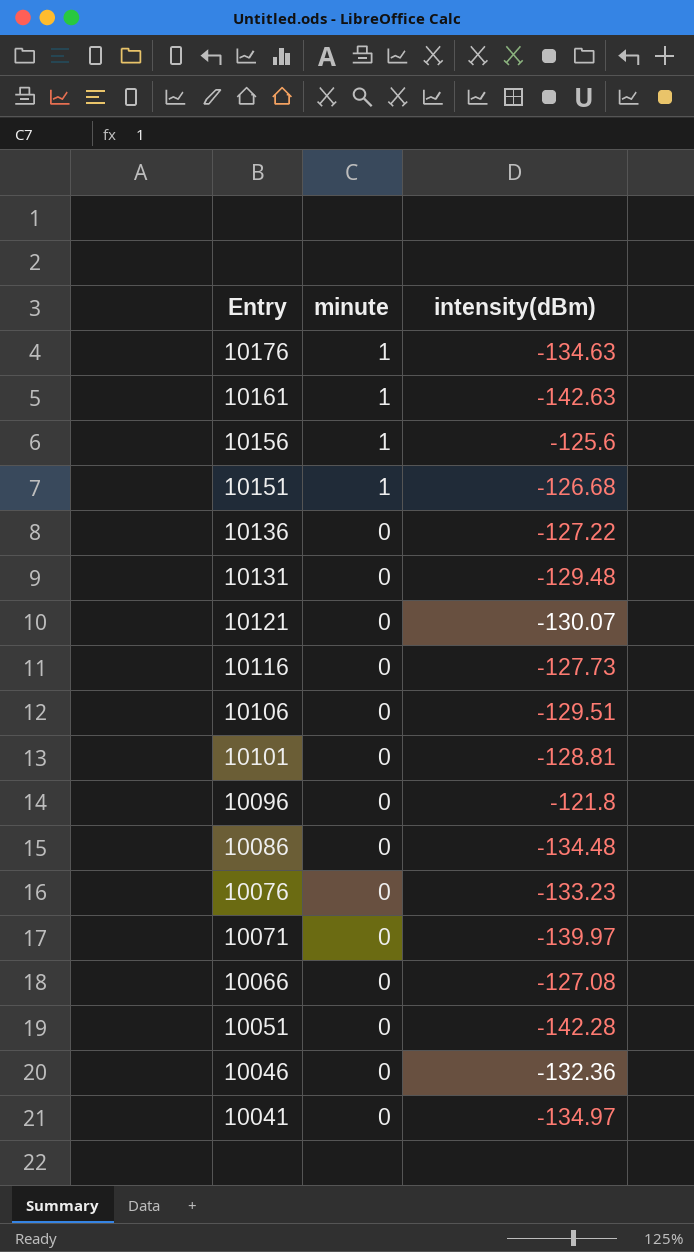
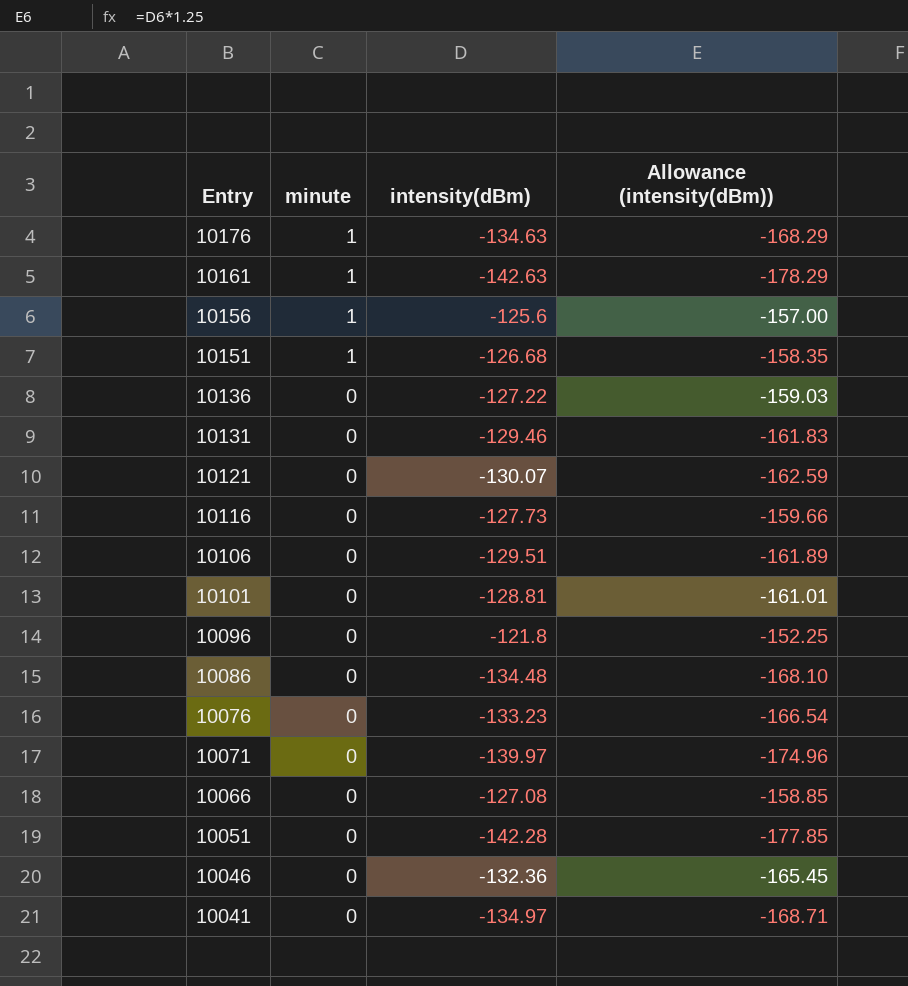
column Allowance (intensity(dBm)) | formula: none -> [intensity(dBm)] * 1.25
10131 | intensity(dBm): -129.48 -> -129.46

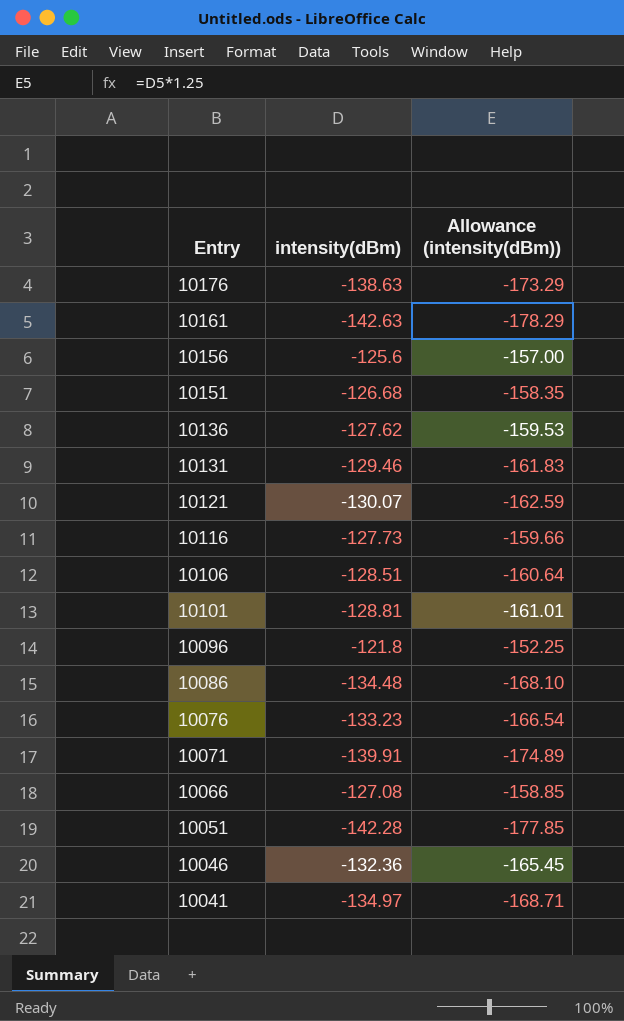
column minute | position: 2 -> none
10176 | intensity(dBm): -134.63 -> -138.63
10176 | Allowance (intensity(dBm)): -168.29 -> -173.29
10136 | intensity(dBm): -127.22 -> -127.62
10136 | Allowance (intensity(dBm)): -159.03 -> -159.53
10106 | intensity(dBm): -129.51 -> -128.51
10106 | Allowance (intensity(dBm)): -161.89 -> -160.64
10071 | intensity(dBm): -139.97 -> -139.91
10071 | Allowance (intensity(dBm)): -174.96 -> -174.89

